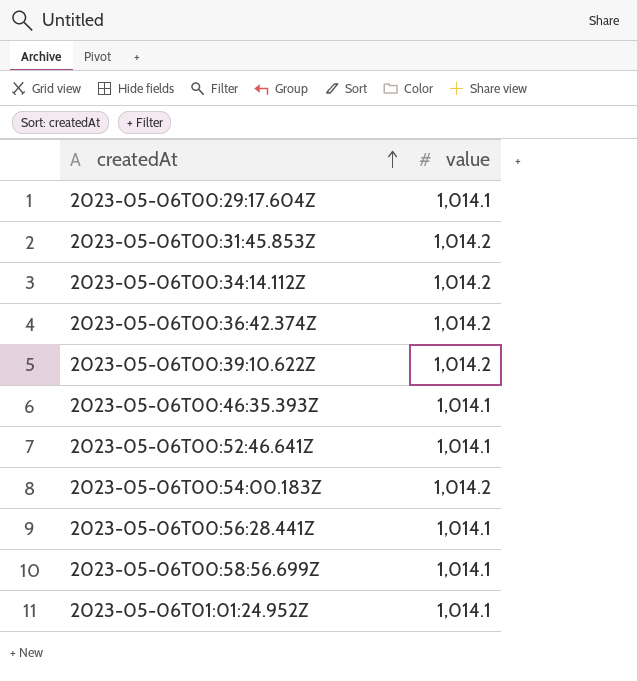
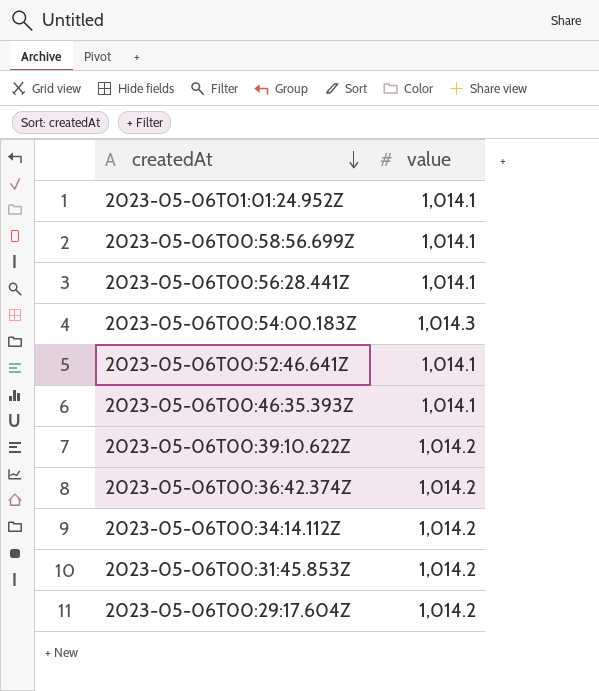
row order: createdAt ascending -> createdAt descending
2023-05-06T00:54:00.183Z | value: 1,014.2 -> 1,014.3
2023-05-06T00:29:17.604Z | value: 1,014.1 -> 1,014.2

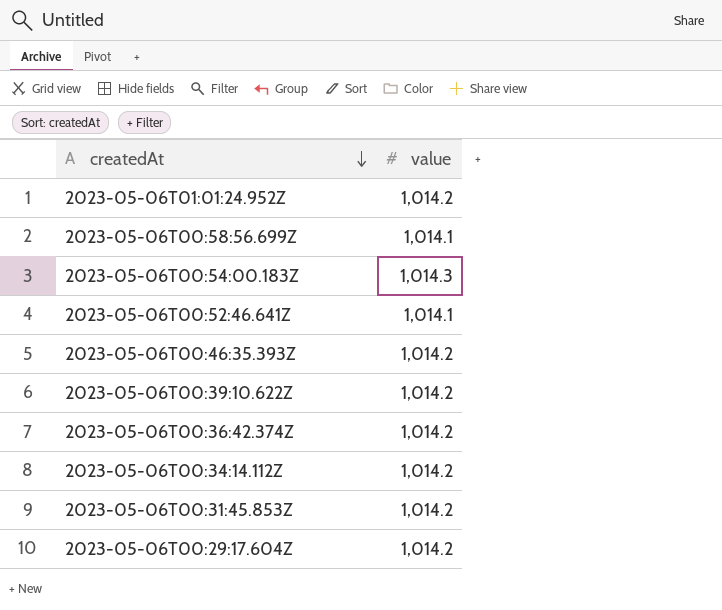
row 2023-05-06T00:56:28.441Z: 1,014.1 -> none
2023-05-06T01:01:24.952Z | value: 1,014.1 -> 1,014.2
2023-05-06T00:46:35.393Z | value: 1,014.1 -> 1,014.2

